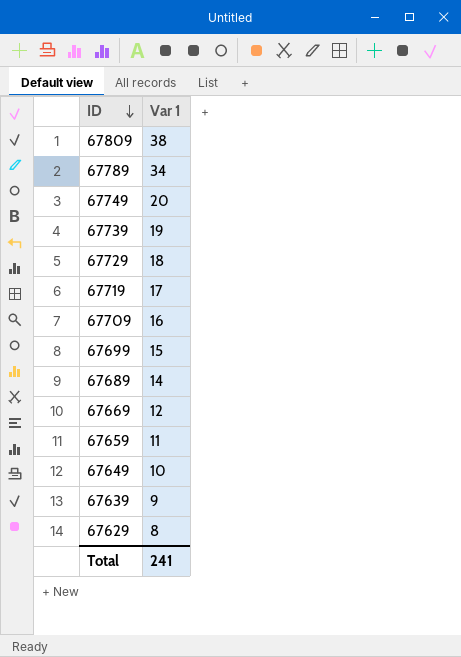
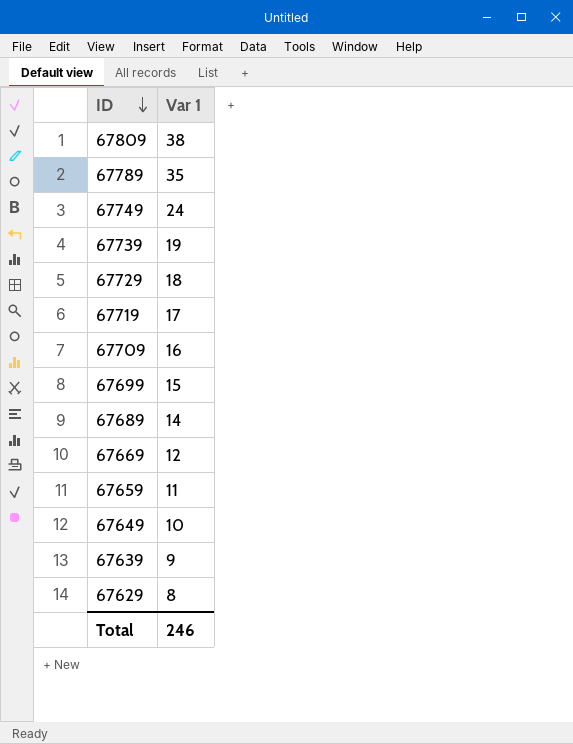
67789 | Var 1: 34 -> 35
67749 | Var 1: 20 -> 24
Total | Var 1: 241 -> 246

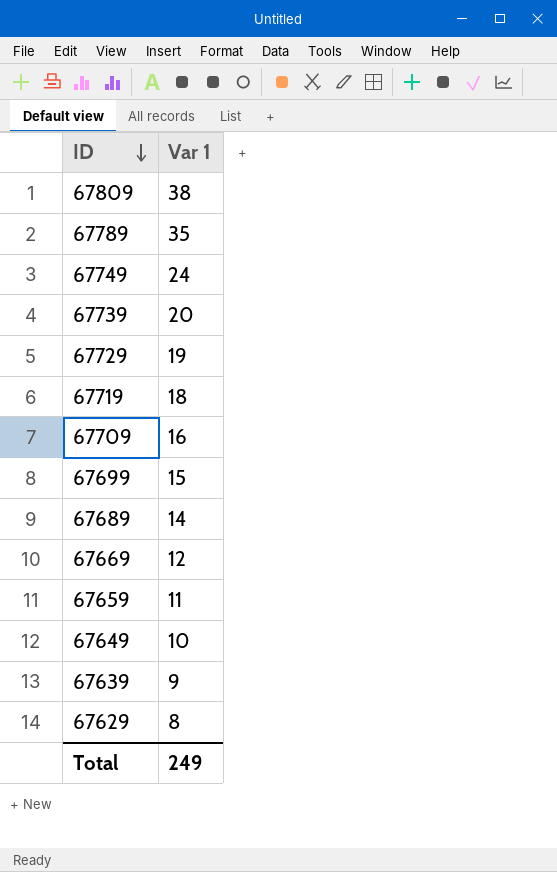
67739 | Var 1: 19 -> 20
67729 | Var 1: 18 -> 19
67719 | Var 1: 17 -> 18
Total | Var 1: 246 -> 249

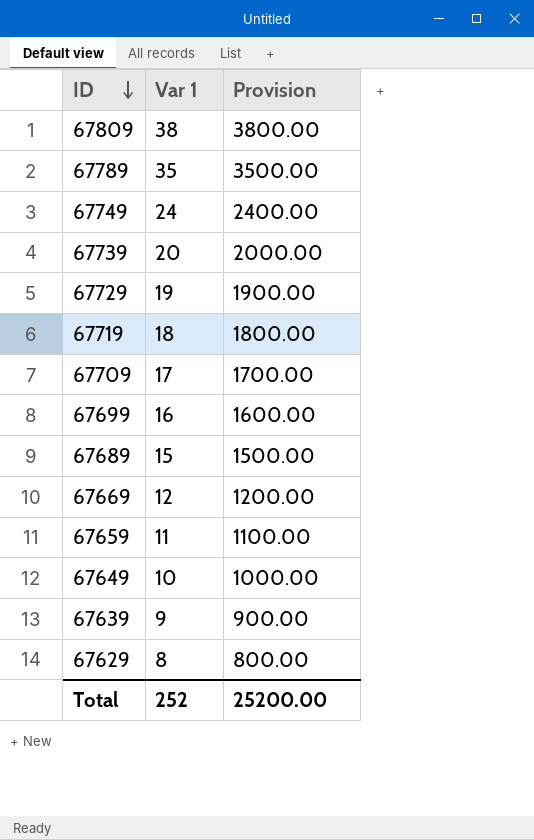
column Provision | formula: none -> [Var 1] * 100
67709 | Var 1: 16 -> 17
67699 | Var 1: 15 -> 16
67689 | Var 1: 14 -> 15
Total | Var 1: 249 -> 252

